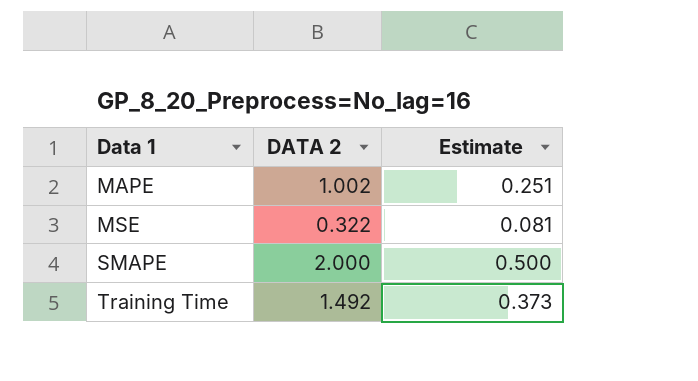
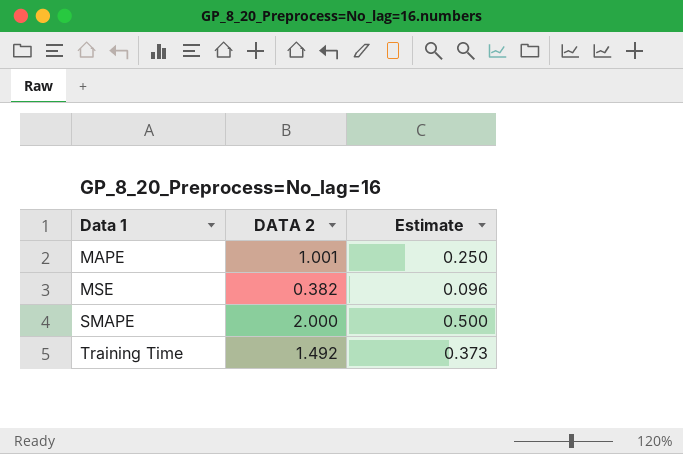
MAPE | DATA 2: 1.002 -> 1.001
MAPE | Estimate: 0.251 -> 0.250
MSE | DATA 2: 0.322 -> 0.382
MSE | Estimate: 0.081 -> 0.096

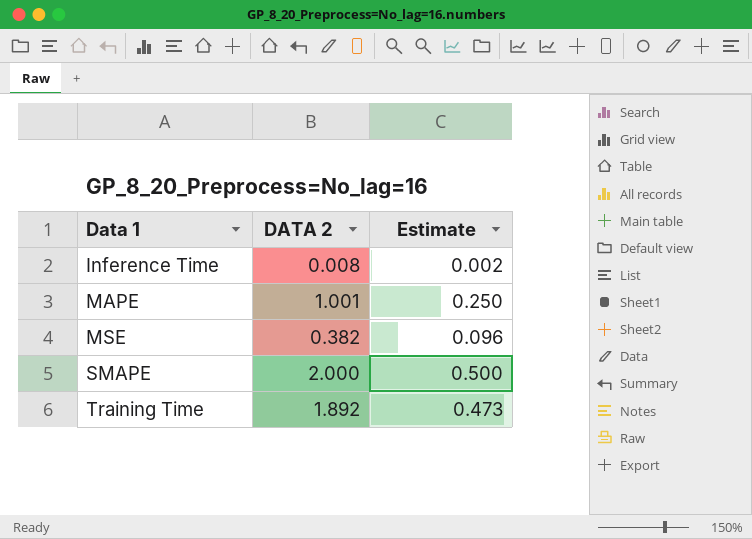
row Inference Time: none -> 0.008 | 0.002
Training Time | DATA 2: 1.492 -> 1.892
Training Time | Estimate: 0.373 -> 0.473

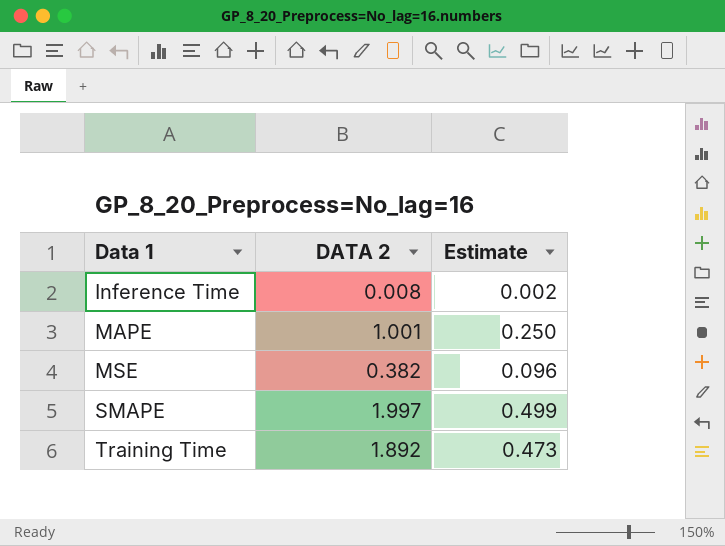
SMAPE | DATA 2: 2.000 -> 1.997
SMAPE | Estimate: 0.500 -> 0.499

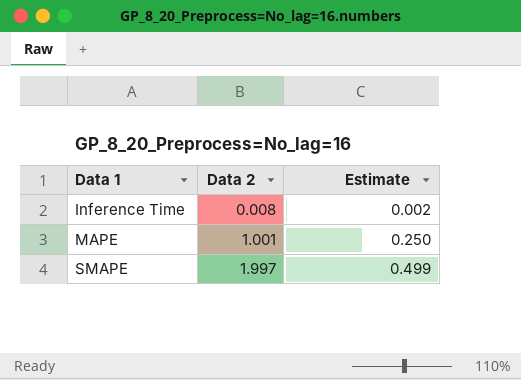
column name: DATA 2 -> Data 2
row MSE: 0.382 | 0.096 -> none
row Training Time: 1.892 | 0.473 -> none

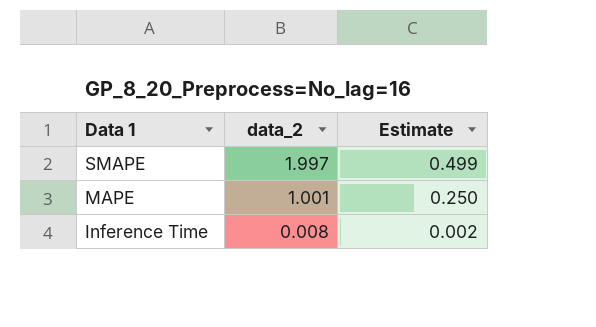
row order: Data 1 ascending -> Data 1 descending
column name: Data 2 -> data_2

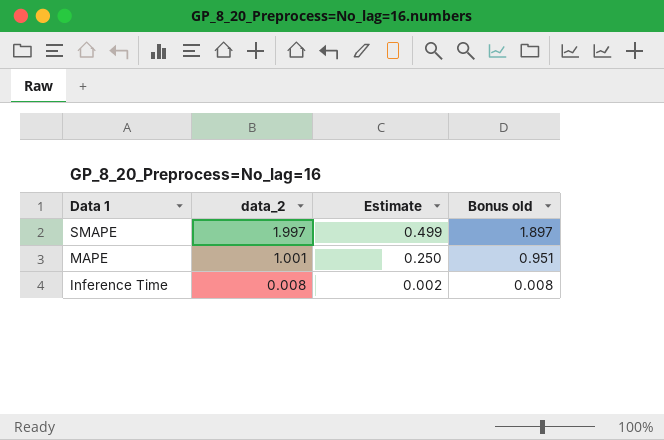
column Bonus old | formula: none -> [data_2] * 0.95

